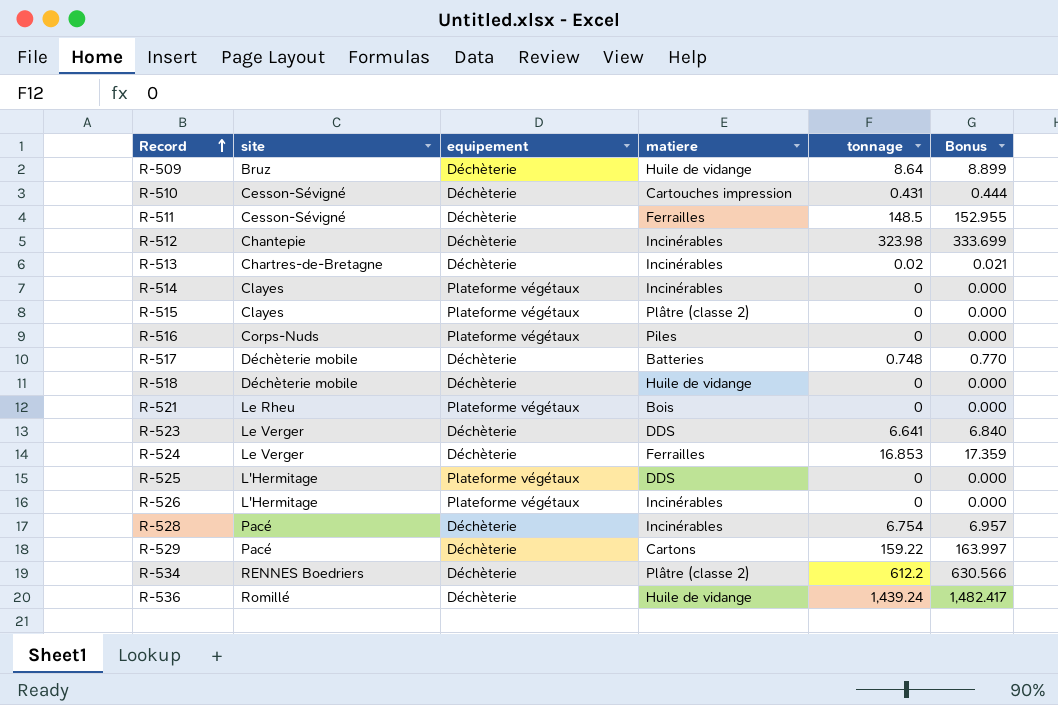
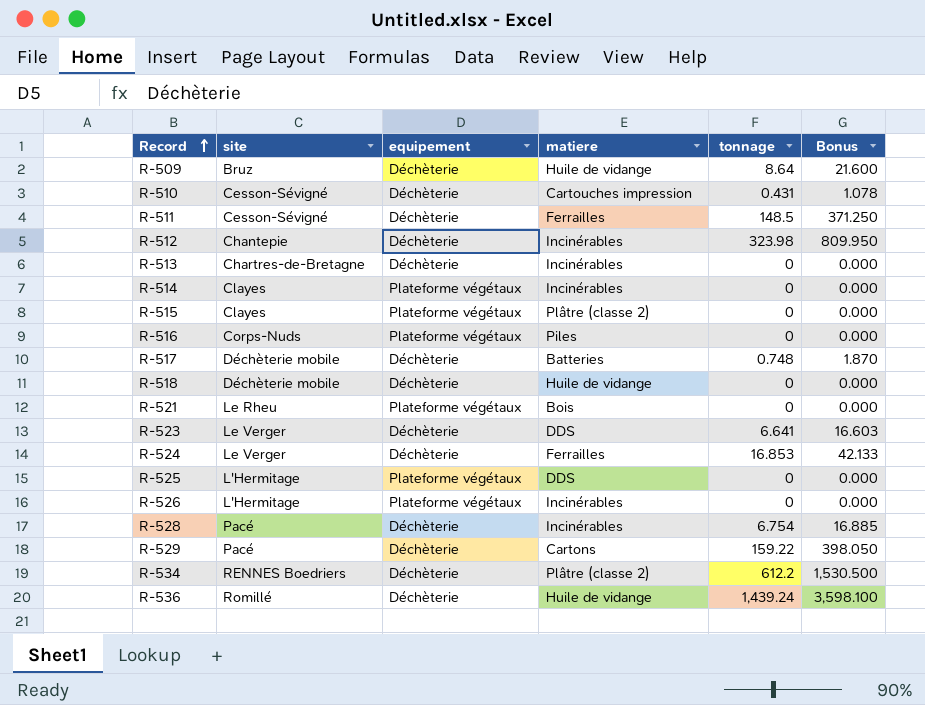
column Bonus | formula: [tonnage] * 1.03 -> [tonnage] * 2.5
R-513 | tonnage: 0.02 -> 0

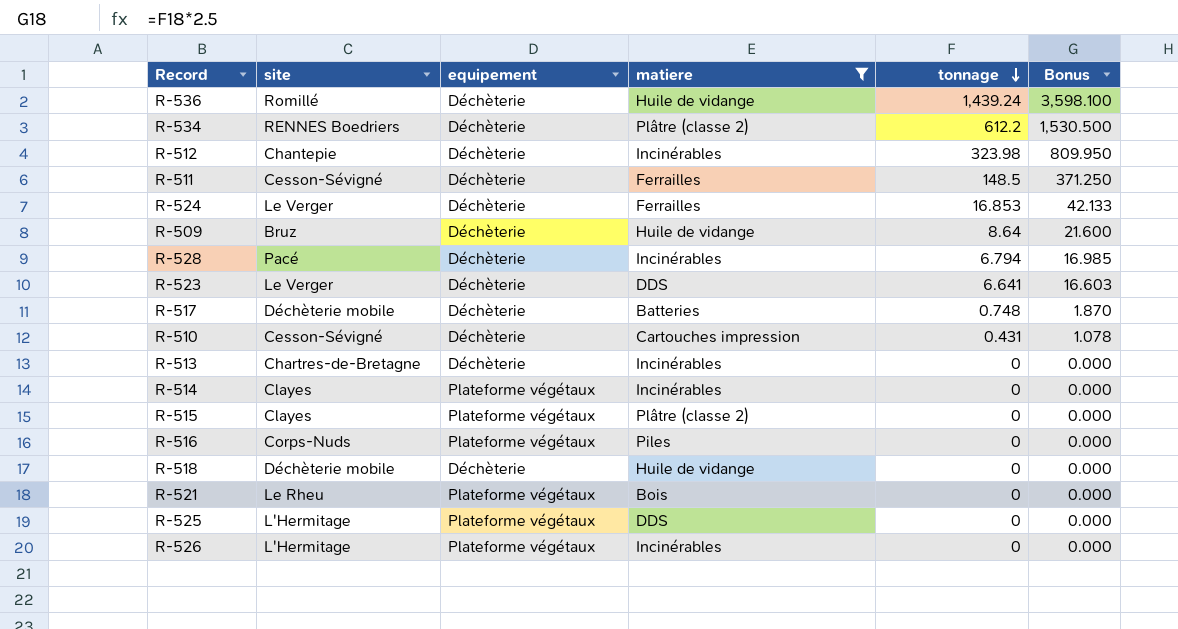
filter: none -> matiere != Cartons
row order: Record ascending -> tonnage descending
R-528 | tonnage: 6.754 -> 6.794
R-528 | Bonus: 16.885 -> 16.985

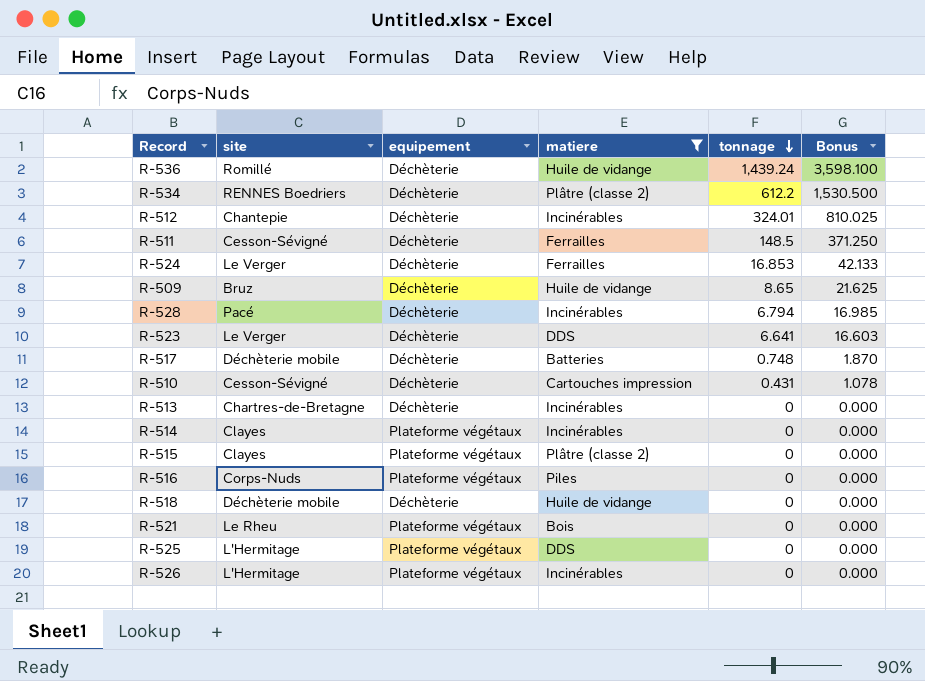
R-512 | tonnage: 323.98 -> 324.01
R-512 | Bonus: 809.950 -> 810.025
R-509 | tonnage: 8.64 -> 8.65
R-509 | Bonus: 21.600 -> 21.625

